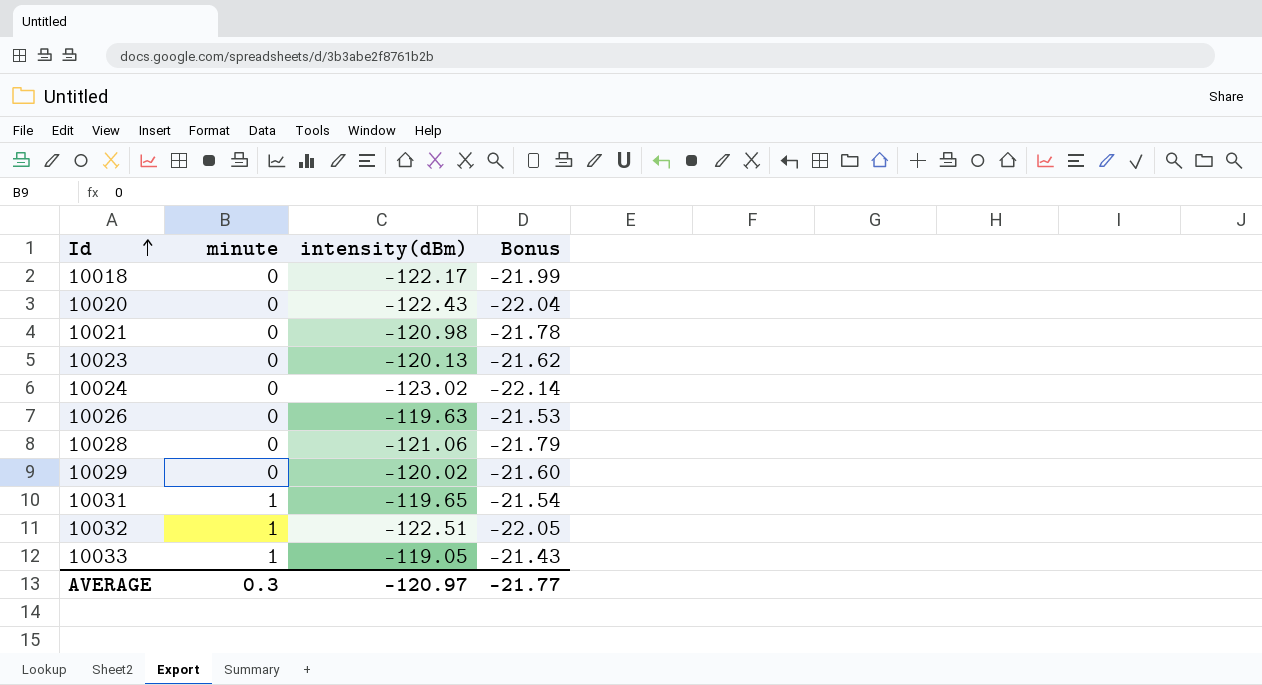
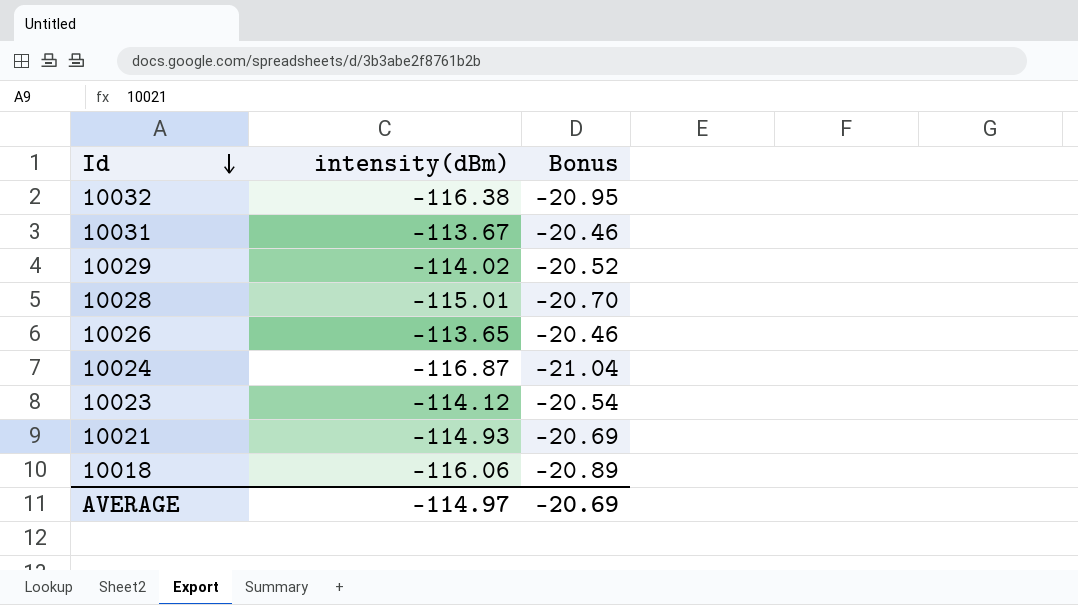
row order: Id ascending -> Id descending
column minute | position: 2 -> none
row 10020: 0 | -122.43 | -22.04 -> none
row 10033: 1 | -119.05 | -21.43 -> none
10032 | intensity(dBm): -122.51 -> -116.38
10032 | Bonus: -22.05 -> -20.95
10031 | intensity(dBm): -119.65 -> -113.67
10031 | Bonus: -21.54 -> -20.46
10029 | intensity(dBm): -120.02 -> -114.02
10029 | Bonus: -21.60 -> -20.52
10028 | intensity(dBm): -121.06 -> -115.01
10028 | Bonus: -21.79 -> -20.70
10026 | intensity(dBm): -119.63 -> -113.65
10026 | Bonus: -21.53 -> -20.46
10024 | intensity(dBm): -123.02 -> -116.87
10024 | Bonus: -22.14 -> -21.04
10023 | intensity(dBm): -120.13 -> -114.12
10023 | Bonus: -21.62 -> -20.54
10021 | intensity(dBm): -120.98 -> -114.93
10021 | Bonus: -21.78 -> -20.69
10018 | intensity(dBm): -122.17 -> -116.06
10018 | Bonus: -21.99 -> -20.89
AVERAGE | intensity(dBm): -120.97 -> -114.97
AVERAGE | Bonus: -21.77 -> -20.69

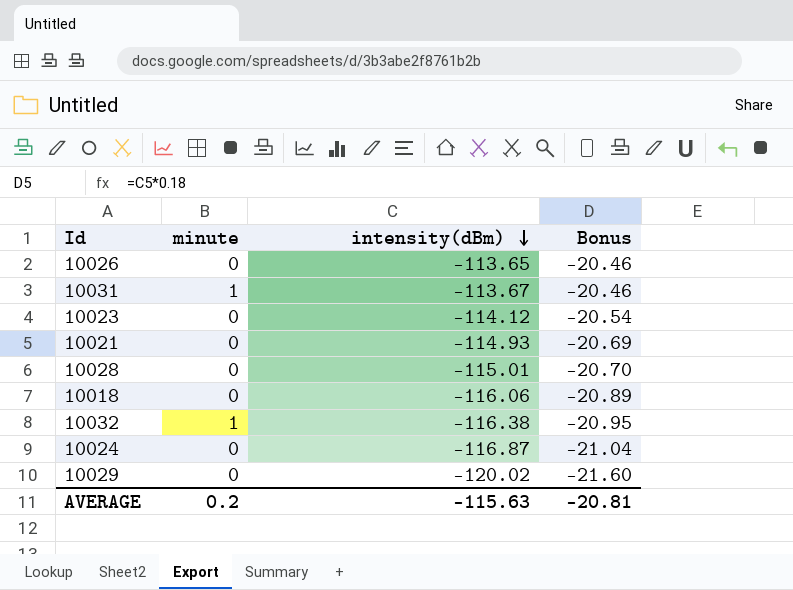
row order: Id descending -> intensity(dBm) descending
column minute | position: none -> 2
10029 | intensity(dBm): -114.02 -> -120.02
10029 | Bonus: -20.52 -> -21.60
AVERAGE | intensity(dBm): -114.97 -> -115.63
AVERAGE | Bonus: -20.69 -> -20.81

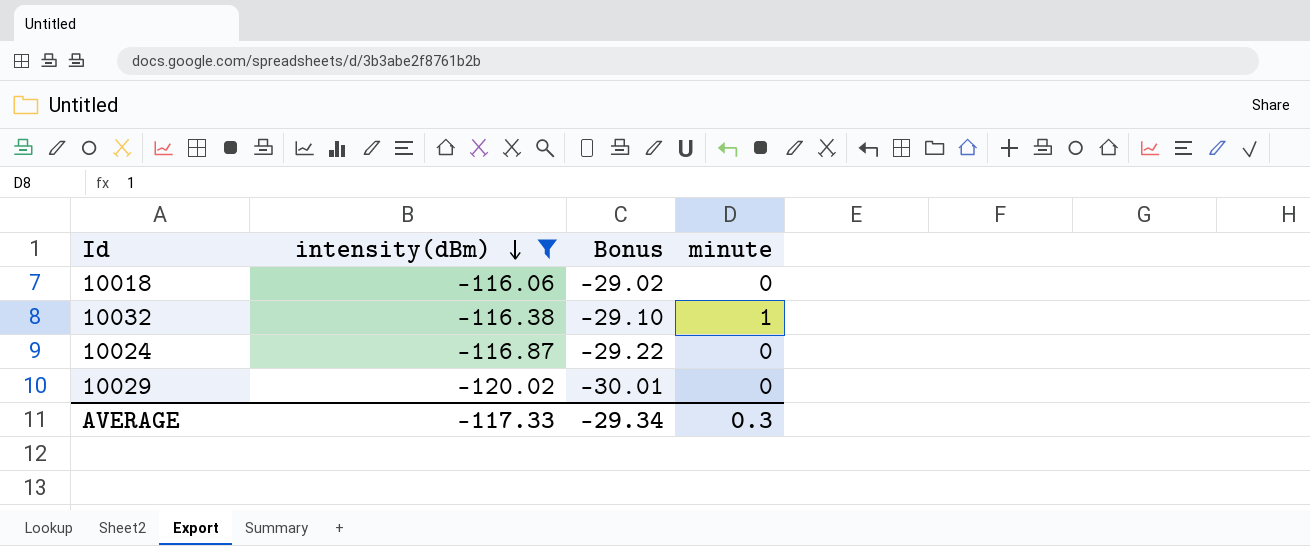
filter: none -> intensity(dBm) <= -116.06
column Bonus | formula: [intensity(dBm)] * 0.18 -> [intensity(dBm)] * 0.25
column minute | position: 2 -> 4
AVERAGE | intensity(dBm): -115.63 -> -117.33
AVERAGE | Bonus: -20.81 -> -29.34
AVERAGE | minute: 0.2 -> 0.3

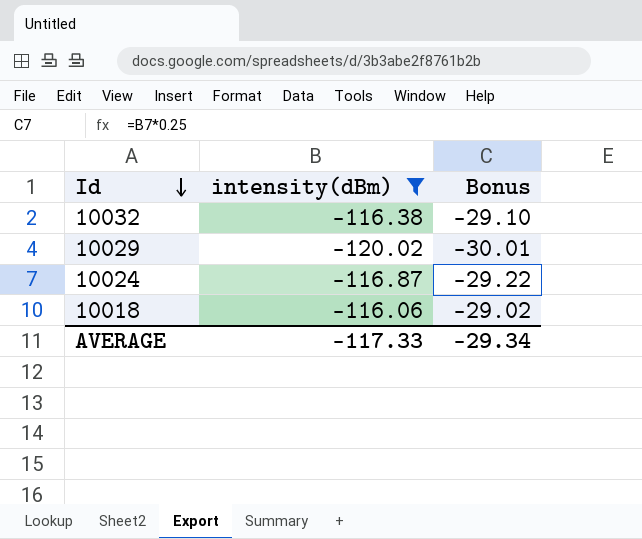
row order: intensity(dBm) descending -> Id descending
column minute | position: 4 -> none

